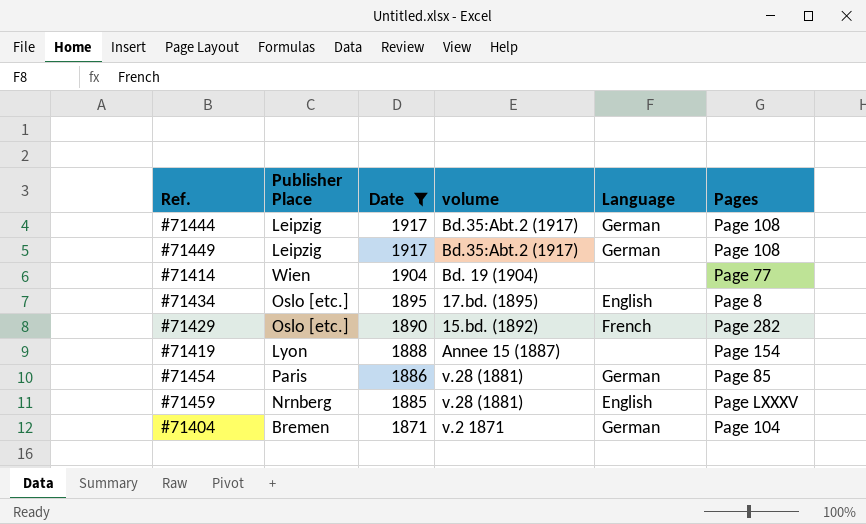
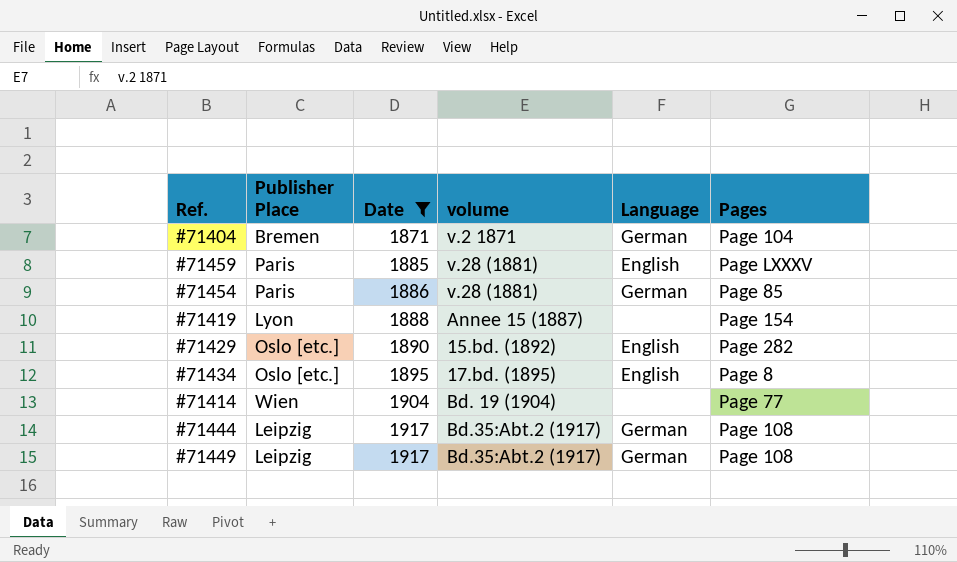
row order: Date descending -> Date ascending
#71459 | Publisher Place: Nrnberg -> Paris
#71429 | Language: French -> English

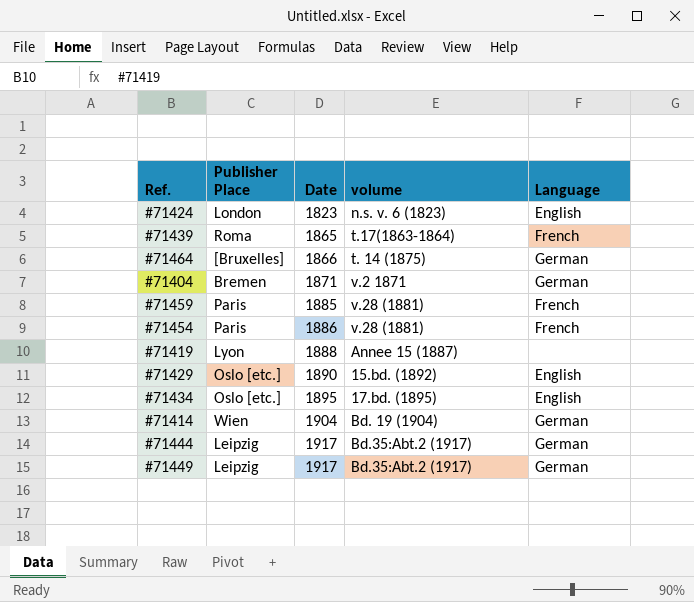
filter: Date >= 1871 -> none
column Pages | position: 6 -> none
#71459 | Language: English -> French
#71454 | Language: German -> French
#71414 | Language: none -> German

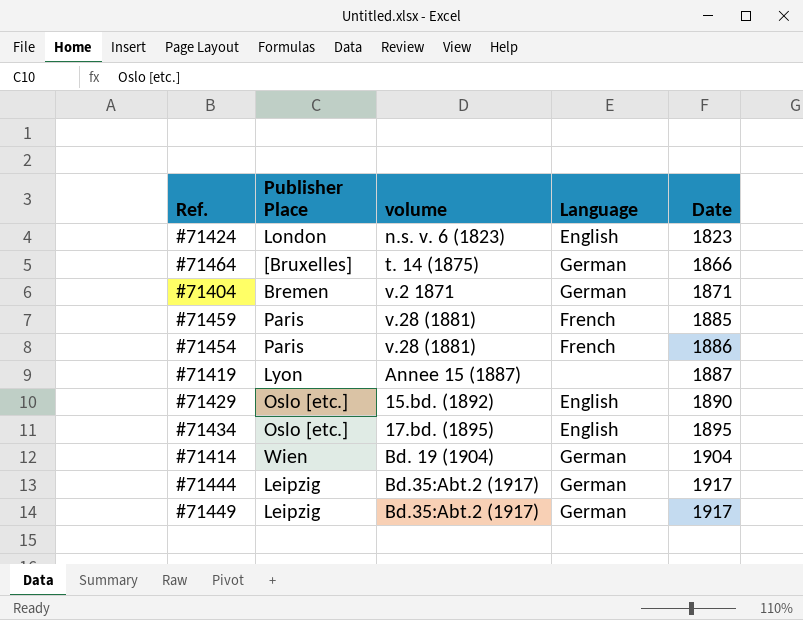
column Date | position: 3 -> 5
row #71439: Roma | 1865 | t.17(1863-1864) | French -> none
#71419 | Date: 1888 -> 1887

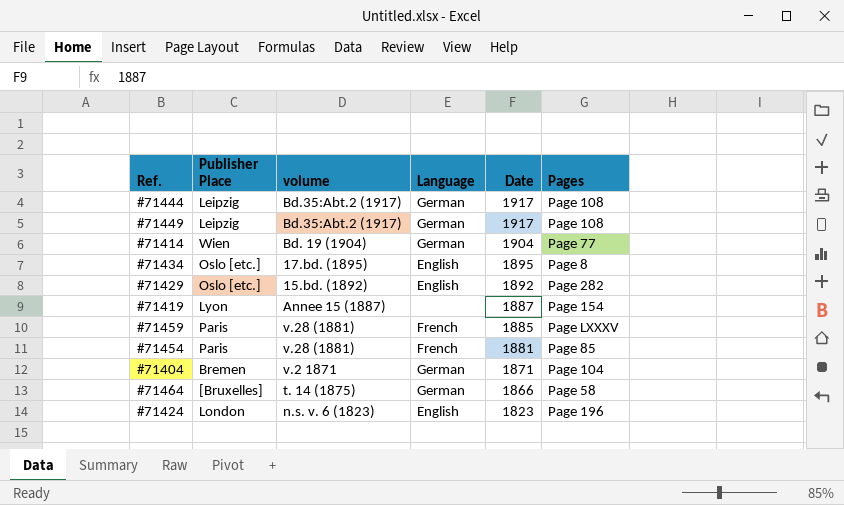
row order: Date ascending -> Date descending
column Pages | position: none -> 6
#71429 | Date: 1890 -> 1892
#71454 | Date: 1886 -> 1881

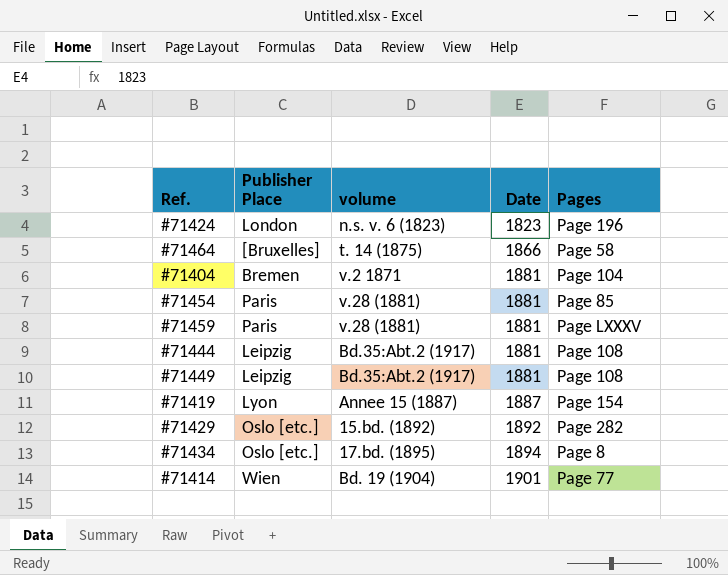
row order: Date descending -> Date ascending
column Language | position: 4 -> none
#71404 | Date: 1871 -> 1881
#71459 | Date: 1885 -> 1881
#71444 | Date: 1917 -> 1881
#71449 | Date: 1917 -> 1881
#71434 | Date: 1895 -> 1894
#71414 | Date: 1904 -> 1901

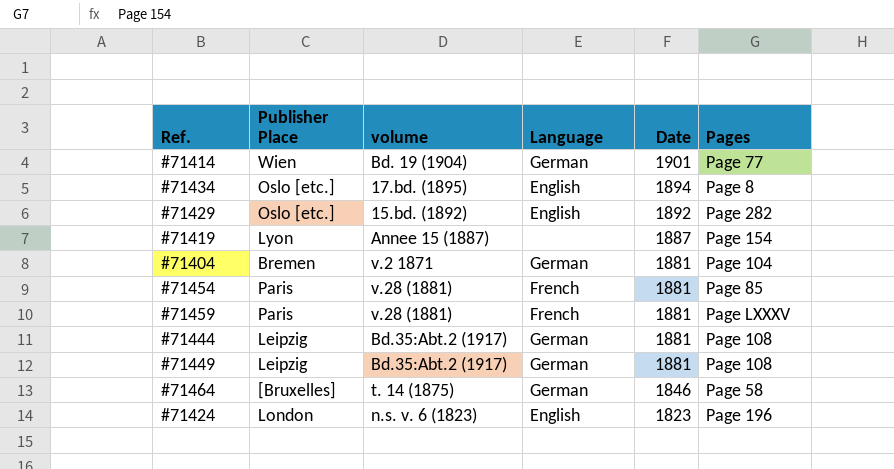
row order: Date ascending -> Date descending
column Language | position: none -> 4
#71464 | Date: 1866 -> 1846

